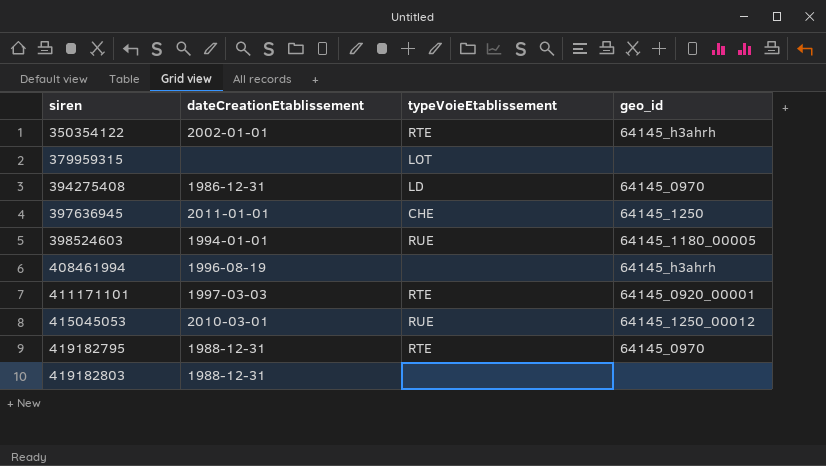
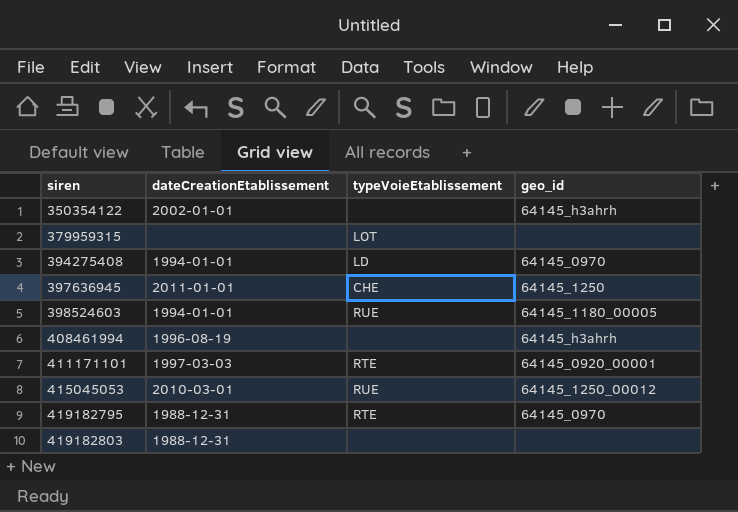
350354122 | typeVoieEtablissement: RTE -> none
394275408 | dateCreationEtablissement: 1986-12-31 -> 1994-01-01

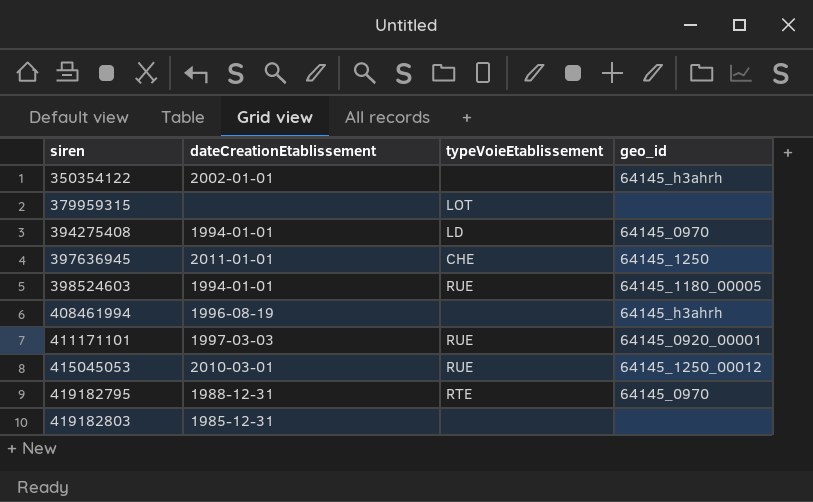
411171101 | typeVoieEtablissement: RTE -> RUE
419182803 | dateCreationEtablissement: 1988-12-31 -> 1985-12-31

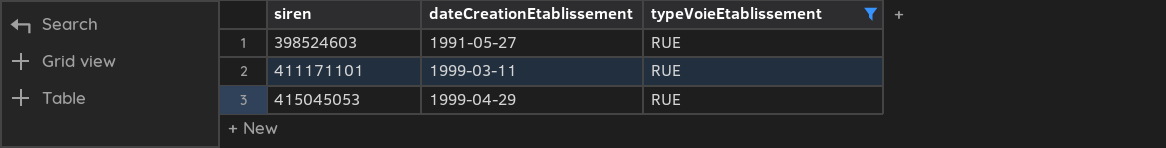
filter: none -> typeVoieEtablissement = RUE
column geo_id | position: 4 -> none
398524603 | dateCreationEtablissement: 1994-01-01 -> 1991-05-27
411171101 | dateCreationEtablissement: 1997-03-03 -> 1999-03-11
415045053 | dateCreationEtablissement: 2010-03-01 -> 1999-04-29

